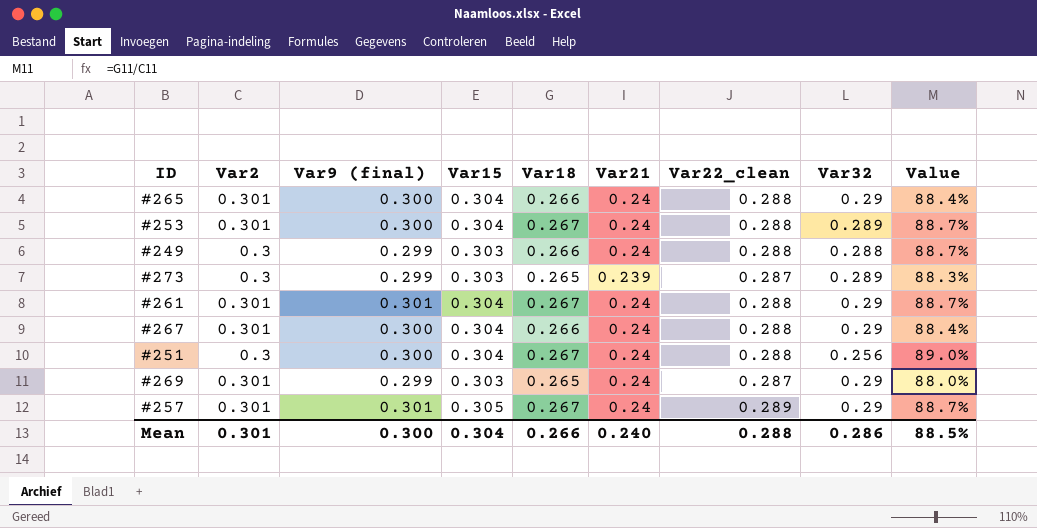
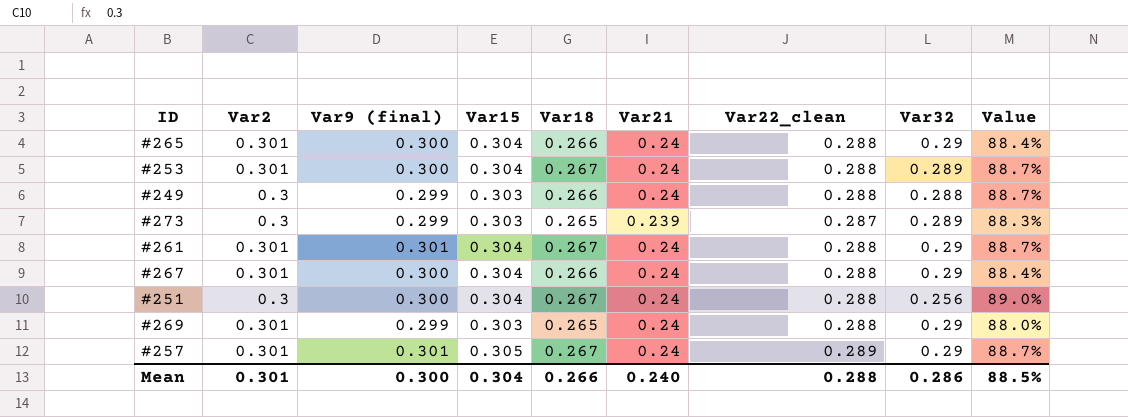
#269 | Var22_clean: 0.287 -> 0.288

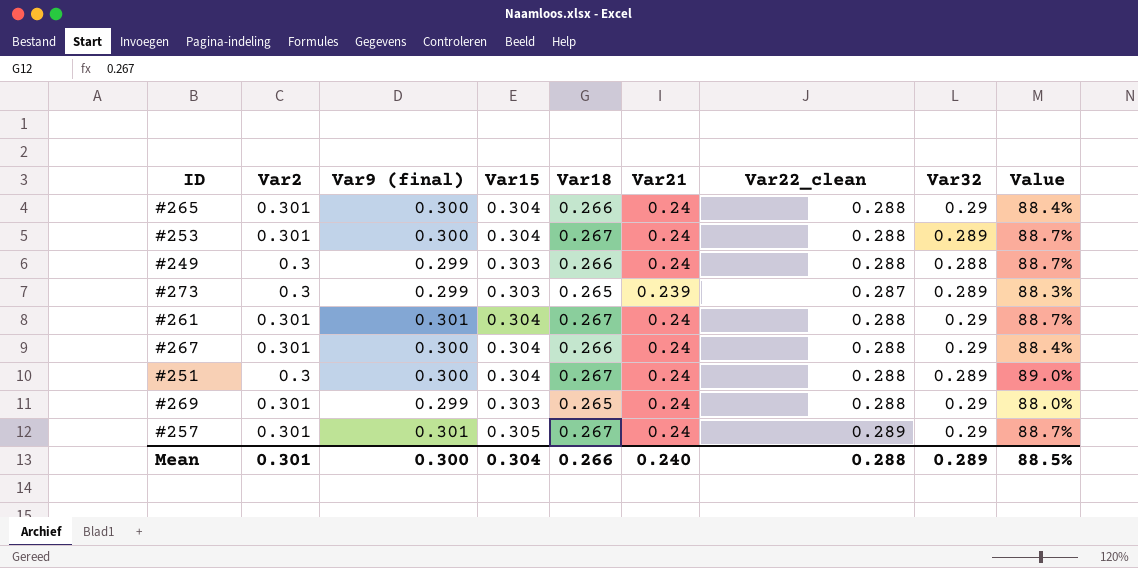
#251 | Var32: 0.256 -> 0.289
Mean | Var32: 0.286 -> 0.289

